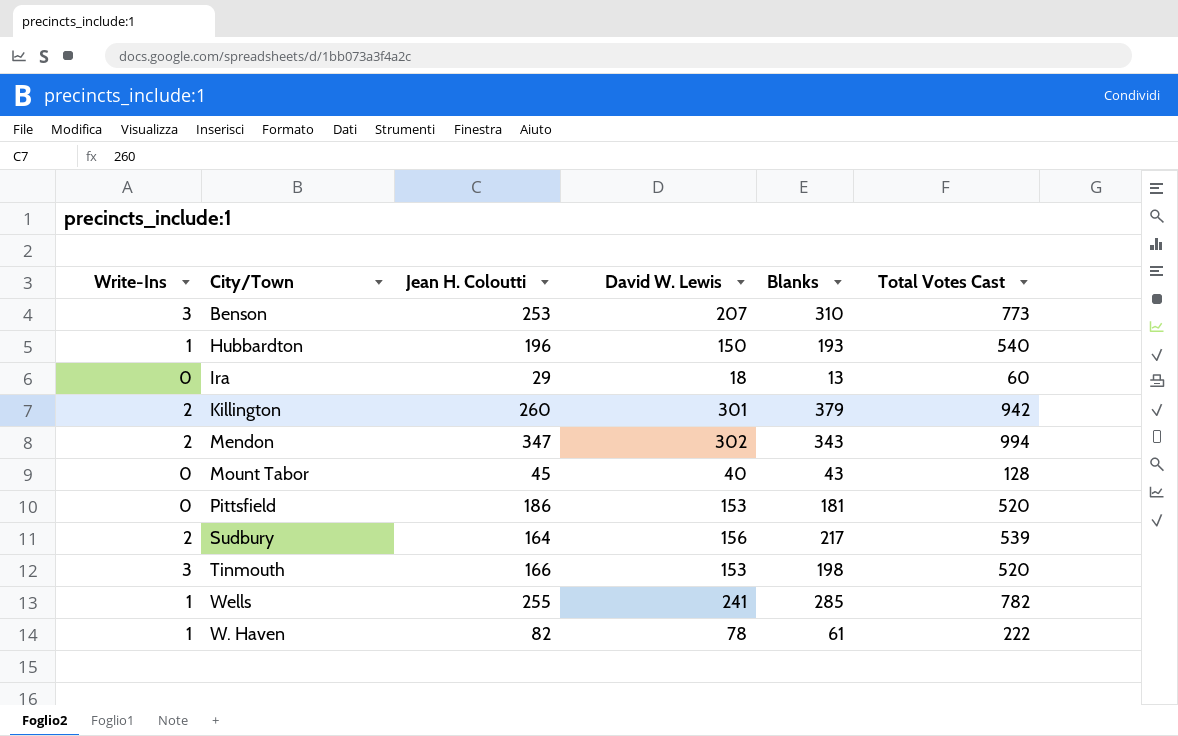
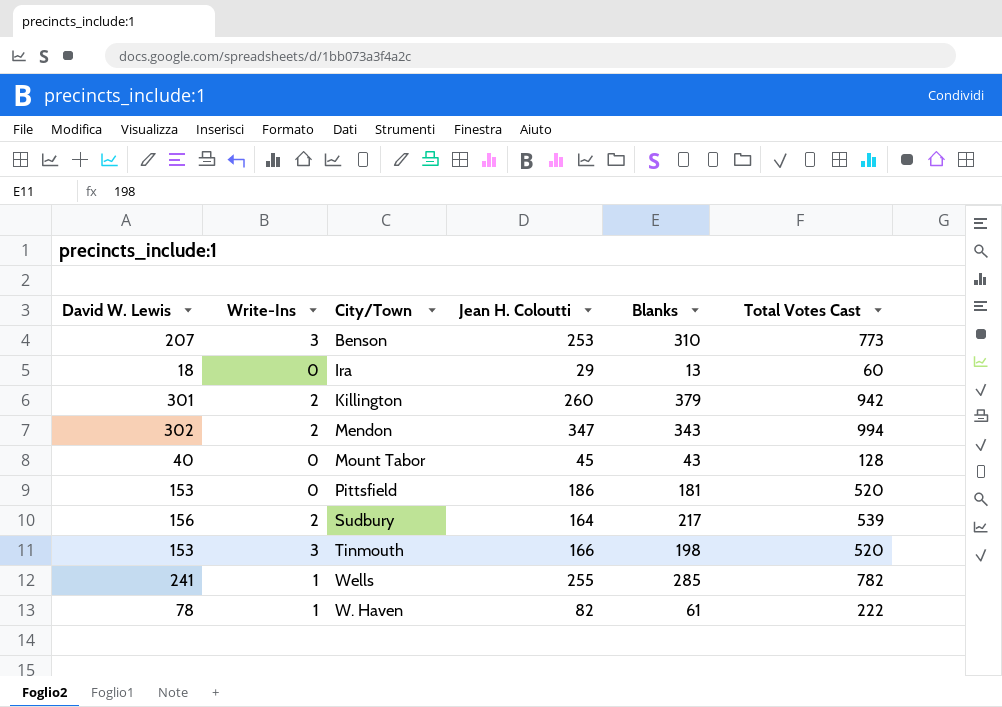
column David W. Lewis | position: 4 -> 1
row Hubbardton: 1 | 196 | 150 | 193 | 540 -> none

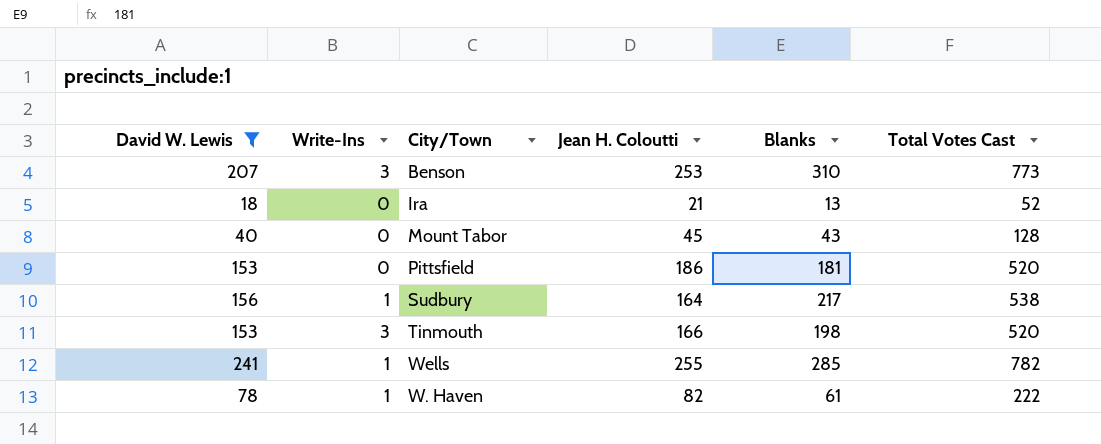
filter: none -> David W. Lewis <= 241
Ira | Jean H. Coloutti: 29 -> 21
Ira | Total Votes Cast: 60 -> 52
Sudbury | Write-Ins: 2 -> 1
Sudbury | Total Votes Cast: 539 -> 538

